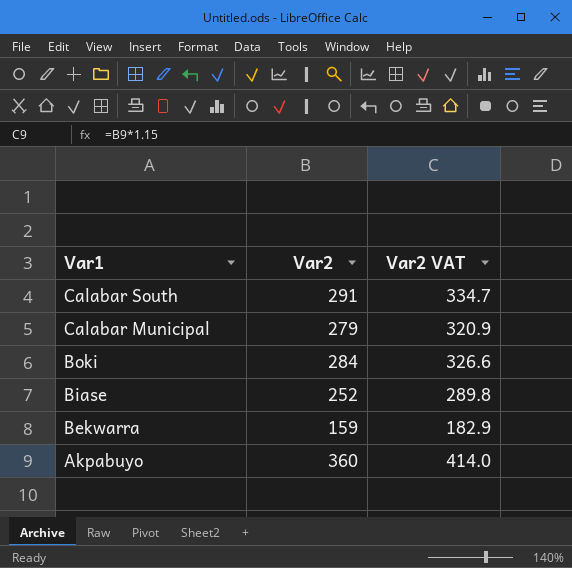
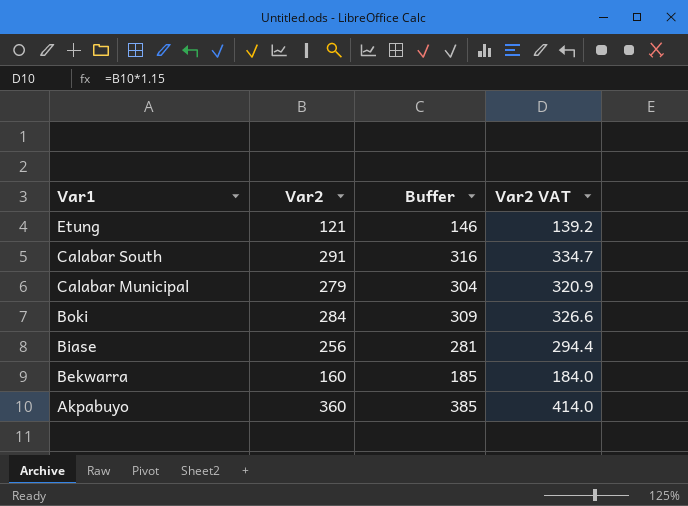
column Buffer | formula: none -> [Var2] + 25
row Etung: none -> 121 | 146 | 139.2
Biase | Var2: 252 -> 256
Biase | Var2 VAT: 289.8 -> 294.4
Bekwarra | Var2: 159 -> 160
Bekwarra | Var2 VAT: 182.9 -> 184.0

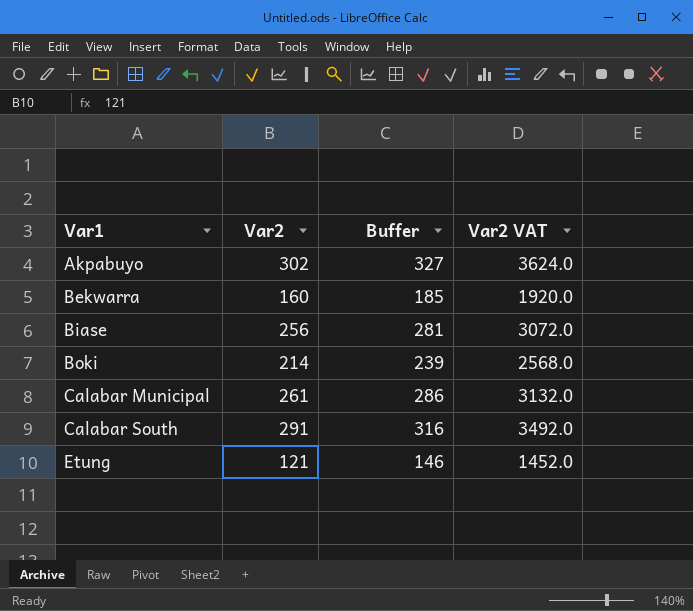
row order: Var1 descending -> Var1 ascending
column Var2 VAT | formula: [Var2] * 1.15 -> [Var2] * 12
Akpabuyo | Var2: 360 -> 302
Akpabuyo | Buffer: 385 -> 327
Boki | Var2: 284 -> 214
Boki | Buffer: 309 -> 239
Calabar Municipal | Var2: 279 -> 261
Calabar Municipal | Buffer: 304 -> 286

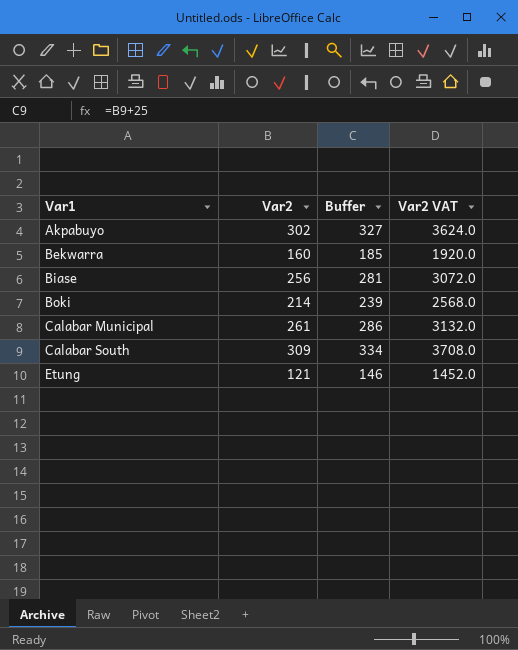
Calabar South | Var2: 291 -> 309
Calabar South | Buffer: 316 -> 334
Calabar South | Var2 VAT: 3492.0 -> 3708.0

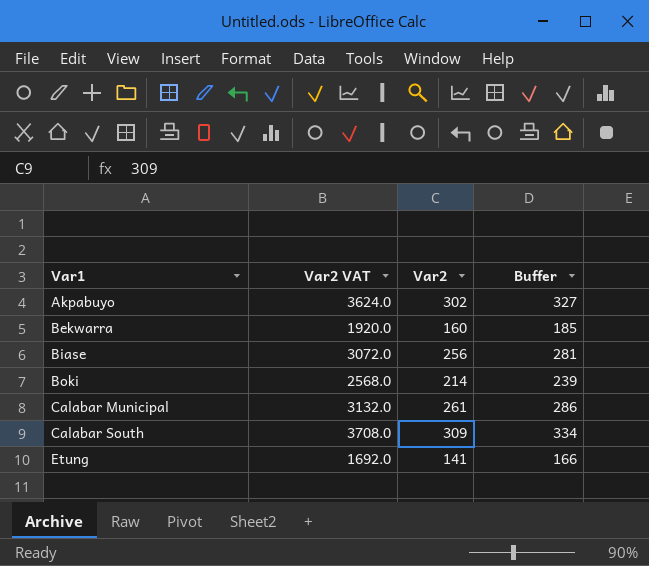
column Var2 VAT | position: 4 -> 2
Etung | Var2 VAT: 1452.0 -> 1692.0
Etung | Var2: 121 -> 141
Etung | Buffer: 146 -> 166

